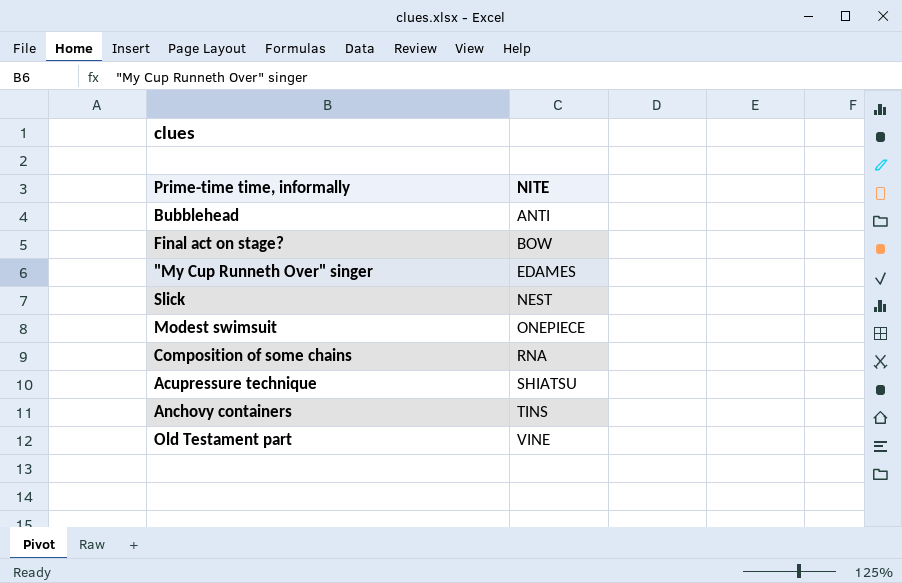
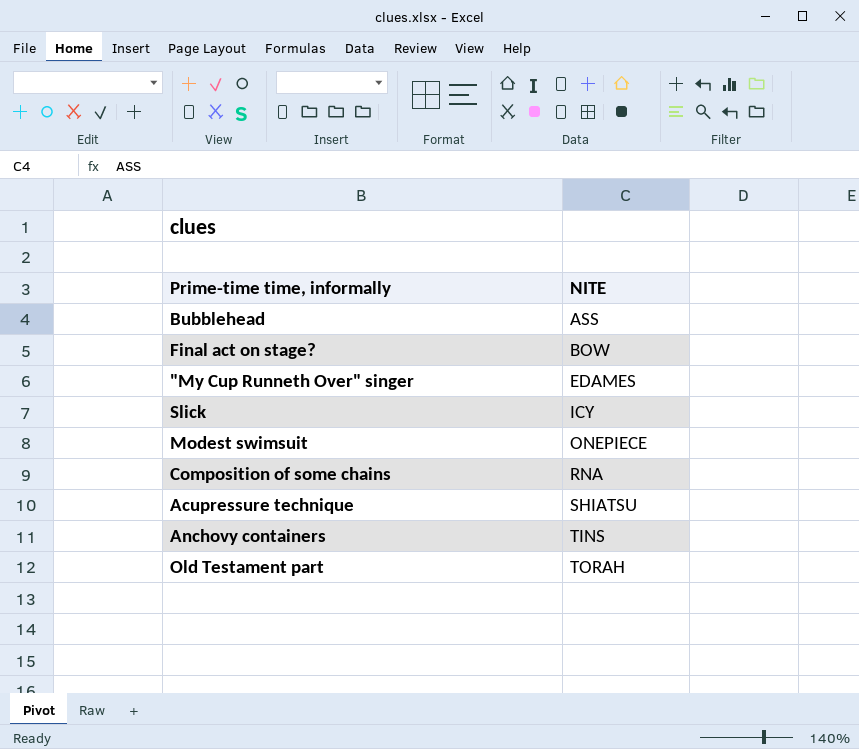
Bubblehead | NITE: ANTI -> ASS
Slick | NITE: NEST -> ICY
Old Testament part | NITE: VINE -> TORAH

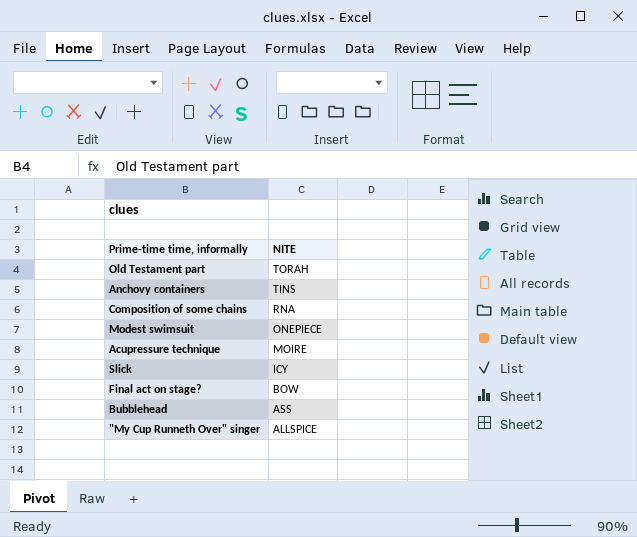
row order: NITE ascending -> NITE descending
Acupressure technique | NITE: SHIATSU -> MOIRE
"My Cup Runneth Over" singer | NITE: EDAMES -> ALLSPICE

